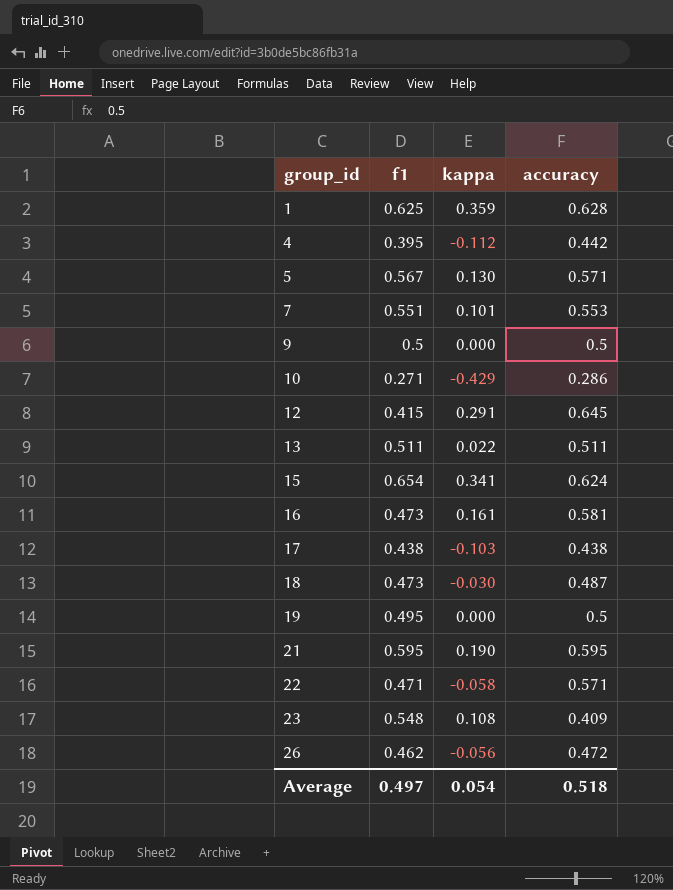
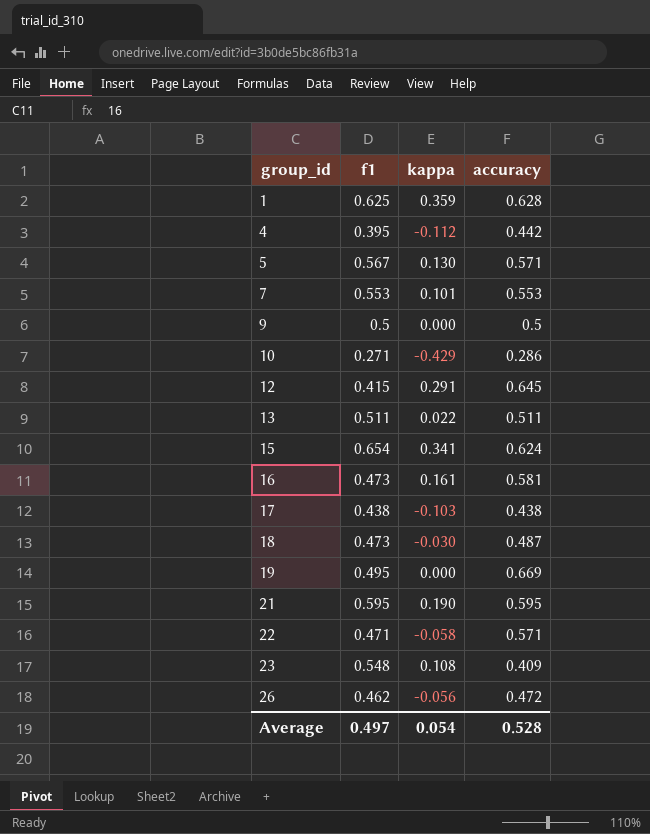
7 | f1: 0.551 -> 0.553
19 | accuracy: 0.5 -> 0.669
Average | accuracy: 0.518 -> 0.528

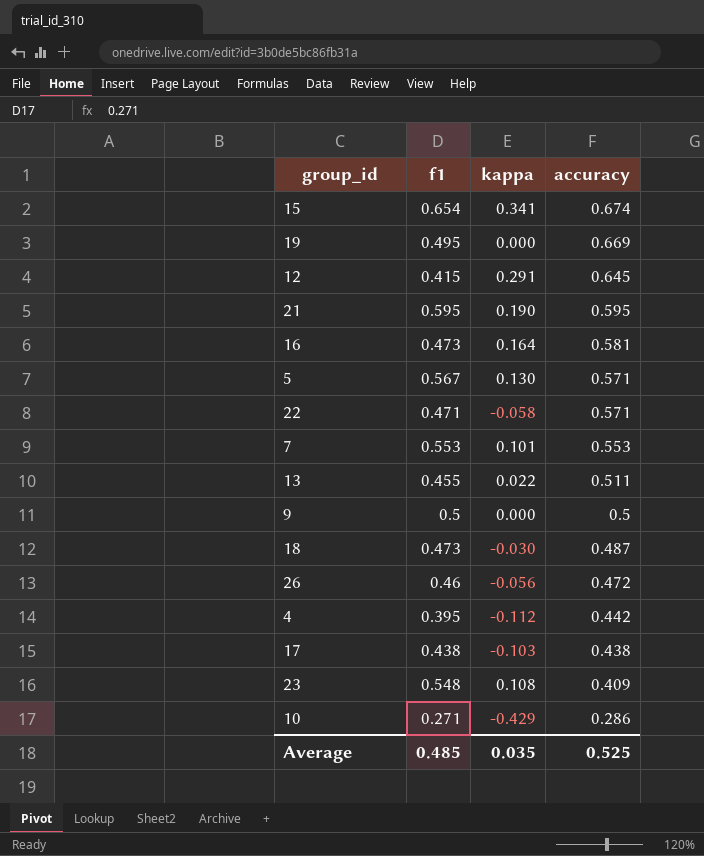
row order: group_id ascending -> accuracy descending
row 1: 0.625 | 0.359 | 0.628 -> none
15 | accuracy: 0.624 -> 0.674
16 | kappa: 0.161 -> 0.164
13 | f1: 0.511 -> 0.455
26 | f1: 0.462 -> 0.46
Average | f1: 0.497 -> 0.485
Average | kappa: 0.054 -> 0.035
Average | accuracy: 0.528 -> 0.525

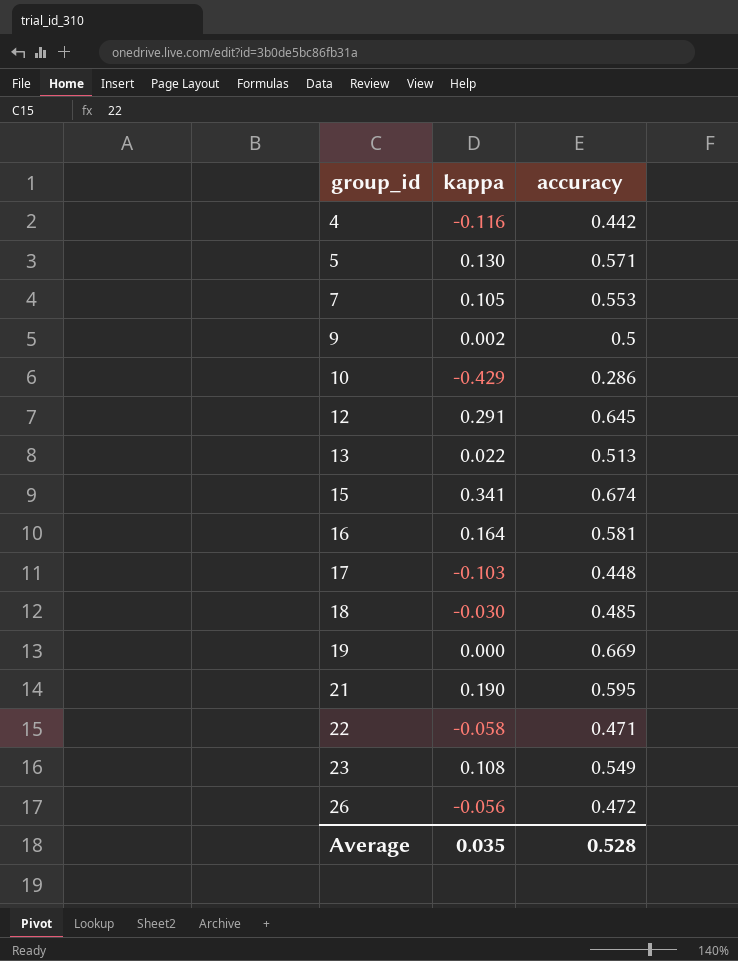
row order: accuracy descending -> group_id ascending
column f1 | position: 2 -> none
4 | kappa: -0.112 -> -0.116
7 | kappa: 0.101 -> 0.105
9 | kappa: 0.000 -> 0.002
13 | accuracy: 0.511 -> 0.513
17 | accuracy: 0.438 -> 0.448
18 | accuracy: 0.487 -> 0.485
22 | accuracy: 0.571 -> 0.471
23 | accuracy: 0.409 -> 0.549
Average | accuracy: 0.525 -> 0.528

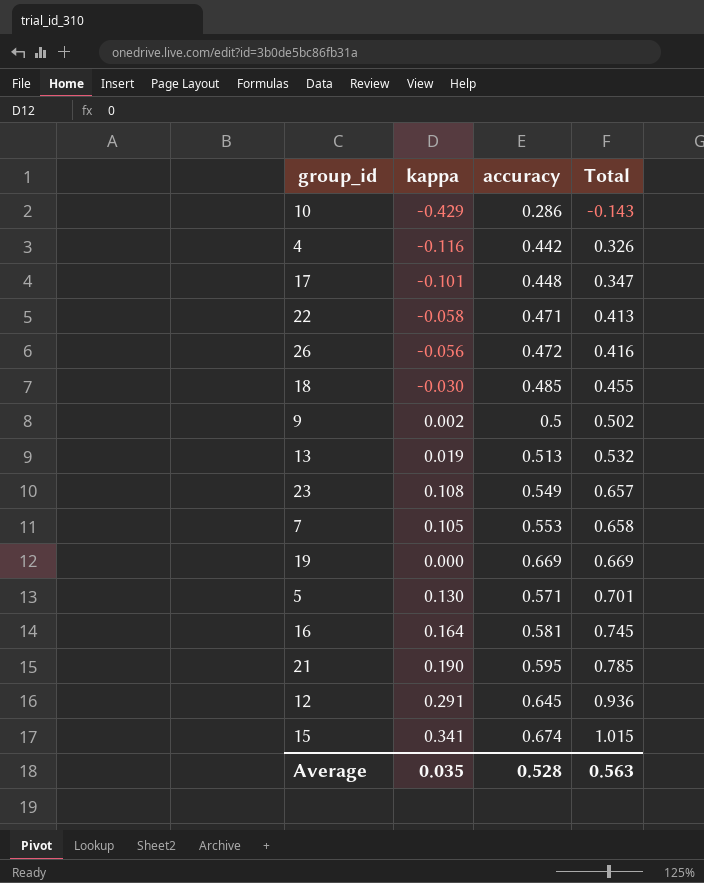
row order: group_id ascending -> Total ascending
column Total | formula: none -> [kappa] + [accuracy]
17 | kappa: -0.103 -> -0.101
13 | kappa: 0.022 -> 0.019

